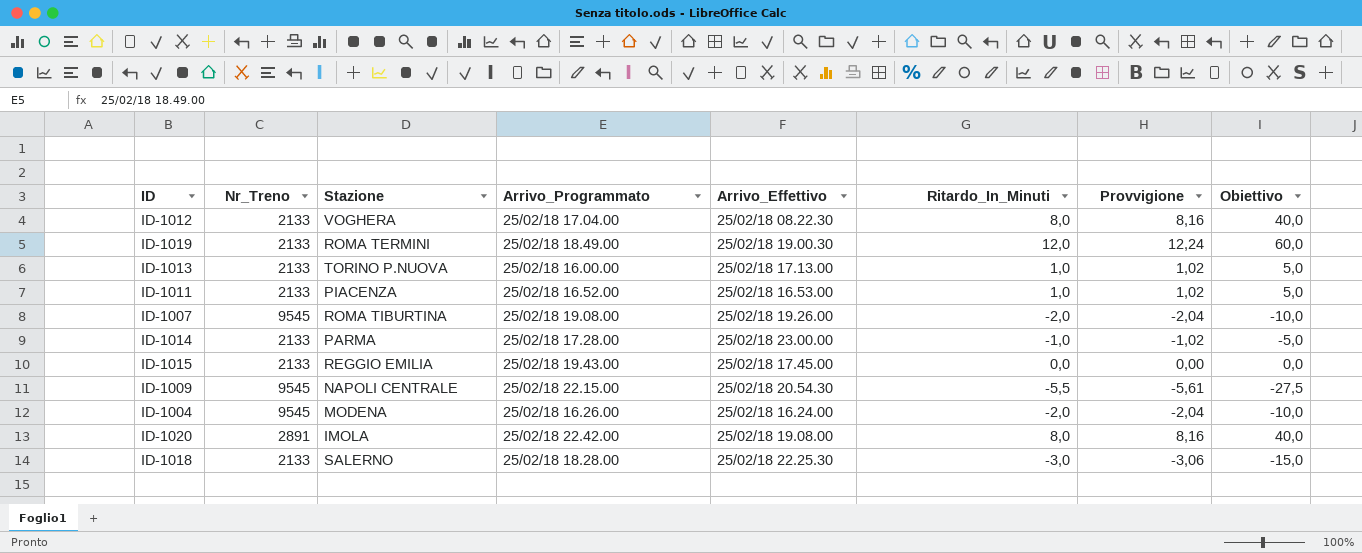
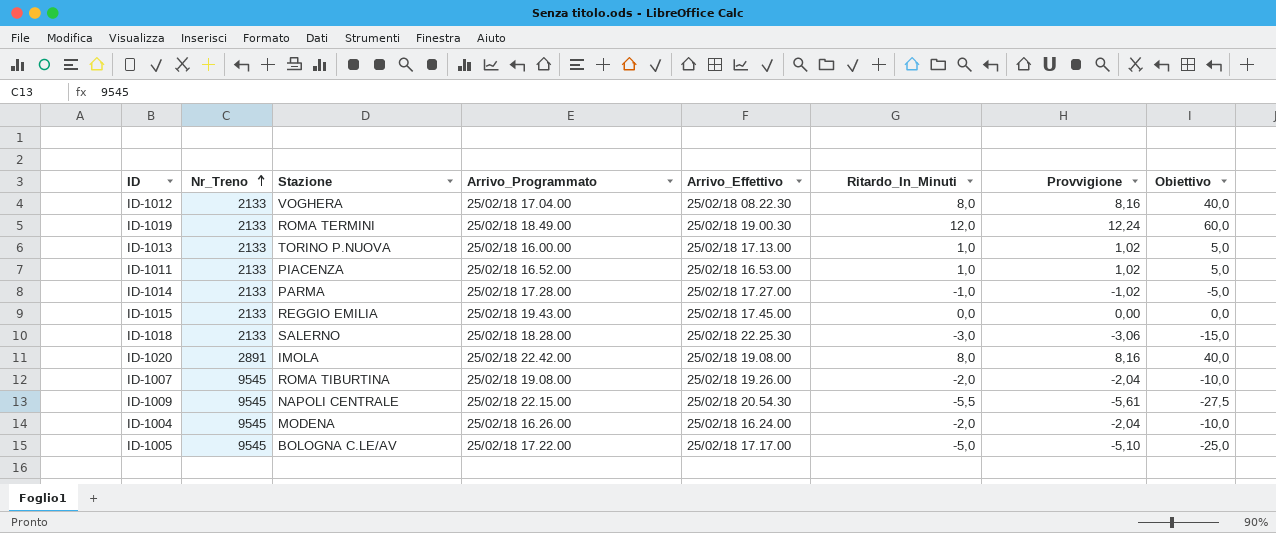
row order: none -> Nr_Treno ascending
ID-1014 | Arrivo_Effettivo: 25/02/18 23.00.00 -> 25/02/18 17.27.00
row ID-1005: none -> 9545 | BOLOGNA C.LE/AV | 25/02/18 17.22.00 | 25/02/18 17.17.00 | -5,0 | -5,10 | -25,0

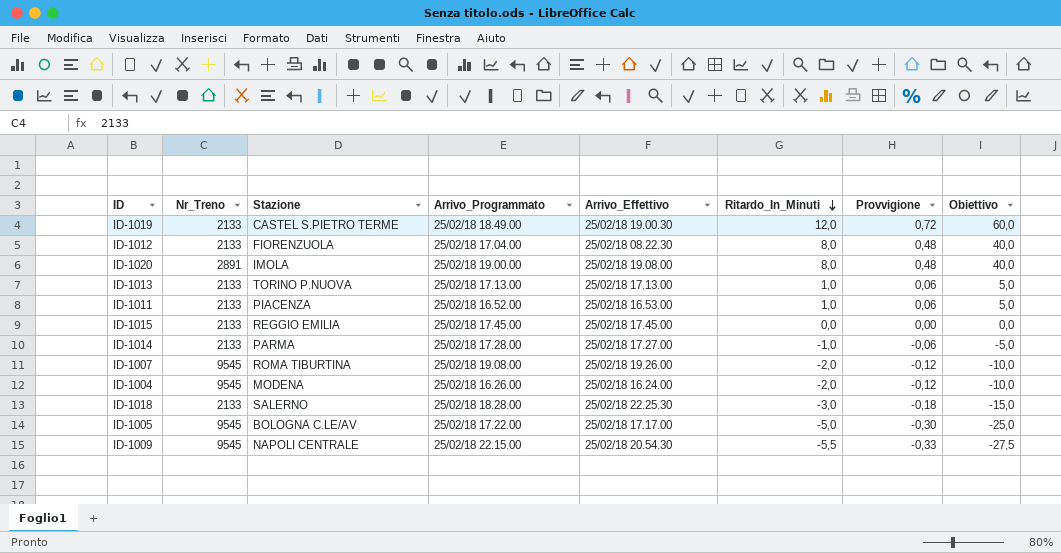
row order: Nr_Treno ascending -> Ritardo_In_Minuti descending
column Provvigione | formula: [Ritardo_In_Minuti] * 1,02 -> [Ritardo_In_Minuti] * 0,06
ID-1019 | Stazione: ROMA TERMINI -> CASTEL S.PIETRO TERME
ID-1012 | Stazione: VOGHERA -> FIORENZUOLA
ID-1020 | Arrivo_Programmato: 25/02/18 22.42.00 -> 25/02/18 19.00.00
ID-1013 | Arrivo_Programmato: 25/02/18 16.00.00 -> 25/02/18 17.13.00
ID-1015 | Arrivo_Programmato: 25/02/18 19.43.00 -> 25/02/18 17.45.00

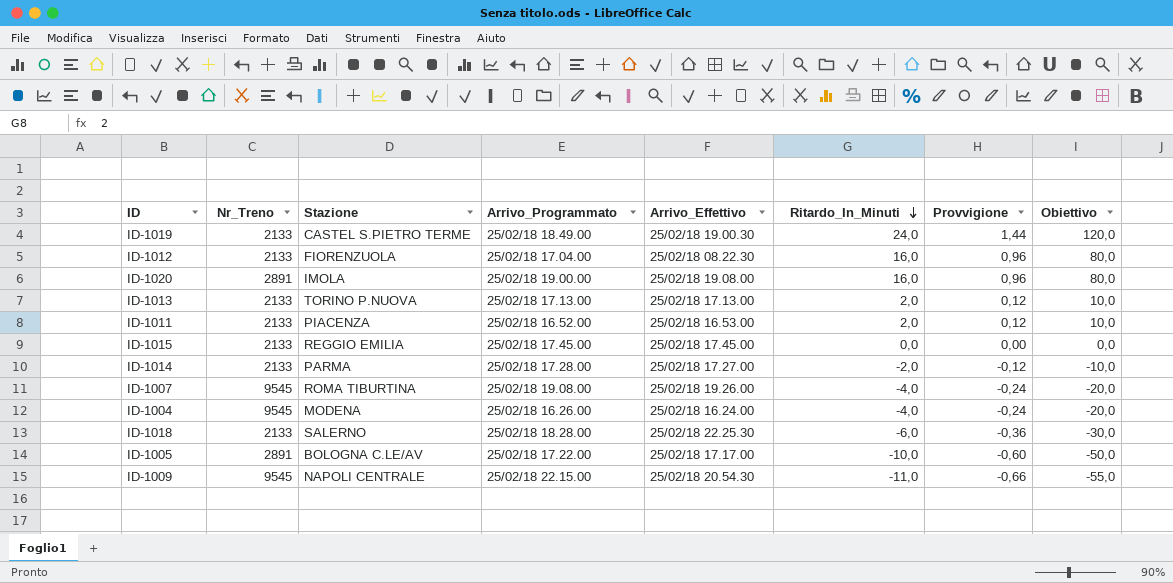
ID-1019 | Ritardo_In_Minuti: 12,0 -> 24,0
ID-1019 | Provvigione: 0,72 -> 1,44
ID-1019 | Obiettivo: 60,0 -> 120,0
ID-1012 | Ritardo_In_Minuti: 8,0 -> 16,0
ID-1012 | Provvigione: 0,48 -> 0,96
ID-1012 | Obiettivo: 40,0 -> 80,0
ID-1020 | Ritardo_In_Minuti: 8,0 -> 16,0
ID-1020 | Provvigione: 0,48 -> 0,96
ID-1020 | Obiettivo: 40,0 -> 80,0
ID-1013 | Ritardo_In_Minuti: 1,0 -> 2,0
ID-1013 | Provvigione: 0,06 -> 0,12
ID-1013 | Obiettivo: 5,0 -> 10,0
ID-1011 | Ritardo_In_Minuti: 1,0 -> 2,0
ID-1011 | Provvigione: 0,06 -> 0,12
ID-1011 | Obiettivo: 5,0 -> 10,0
ID-1014 | Ritardo_In_Minuti: -1,0 -> -2,0
ID-1014 | Provvigione: -0,06 -> -0,12
ID-1014 | Obiettivo: -5,0 -> -10,0
ID-1007 | Ritardo_In_Minuti: -2,0 -> -4,0
ID-1007 | Provvigione: -0,12 -> -0,24
ID-1007 | Obiettivo: -10,0 -> -20,0
ID-1004 | Ritardo_In_Minuti: -2,0 -> -4,0
ID-1004 | Provvigione: -0,12 -> -0,24
ID-1004 | Obiettivo: -10,0 -> -20,0
ID-1018 | Ritardo_In_Minuti: -3,0 -> -6,0
ID-1018 | Provvigione: -0,18 -> -0,36
ID-1018 | Obiettivo: -15,0 -> -30,0
ID-1005 | Nr_Treno: 9545 -> 2891
ID-1005 | Ritardo_In_Minuti: -5,0 -> -10,0
ID-1005 | Provvigione: -0,30 -> -0,60
ID-1005 | Obiettivo: -25,0 -> -50,0
ID-1009 | Ritardo_In_Minuti: -5,5 -> -11,0
ID-1009 | Provvigione: -0,33 -> -0,66
ID-1009 | Obiettivo: -27,5 -> -55,0

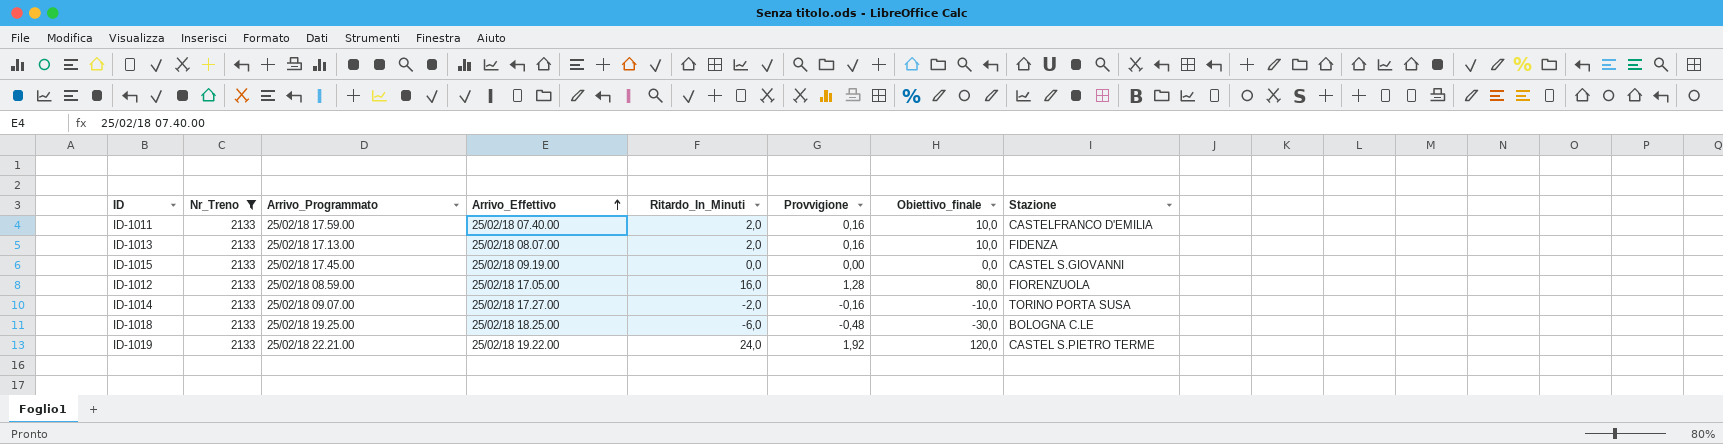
filter: none -> Nr_Treno = 2133
row order: Ritardo_In_Minuti descending -> Arrivo_Effettivo ascending
column Provvigione | formula: [Ritardo_In_Minuti] * 0,06 -> [Ritardo_In_Minuti] * 0,08
column name: Obiettivo -> Obiettivo_finale
column Stazione | position: 3 -> 8
ID-1011 | Arrivo_Programmato: 25/02/18 16.52.00 -> 25/02/18 17.59.00
ID-1011 | Arrivo_Effettivo: 25/02/18 16.53.00 -> 25/02/18 07.40.00
ID-1011 | Stazione: PIACENZA -> CASTELFRANCO D'EMILIA
ID-1013 | Arrivo_Effettivo: 25/02/18 17.13.00 -> 25/02/18 08.07.00
ID-1013 | Stazione: TORINO P.NUOVA -> FIDENZA
ID-1015 | Arrivo_Effettivo: 25/02/18 17.45.00 -> 25/02/18 09.19.00
ID-1015 | Stazione: REGGIO EMILIA -> CASTEL S.GIOVANNI
ID-1012 | Arrivo_Programmato: 25/02/18 17.04.00 -> 25/02/18 08.59.00
ID-1012 | Arrivo_Effettivo: 25/02/18 08.22.30 -> 25/02/18 17.05.00
ID-1014 | Arrivo_Programmato: 25/02/18 17.28.00 -> 25/02/18 09.07.00
ID-1014 | Stazione: PARMA -> TORINO PORTA SUSA
ID-1018 | Arrivo_Programmato: 25/02/18 18.28.00 -> 25/02/18 19.25.00
ID-1018 | Arrivo_Effettivo: 25/02/18 22.25.30 -> 25/02/18 18.25.00
ID-1018 | Stazione: SALERNO -> BOLOGNA C.LE
ID-1019 | Arrivo_Programmato: 25/02/18 18.49.00 -> 25/02/18 22.21.00
ID-1019 | Arrivo_Effettivo: 25/02/18 19.00.30 -> 25/02/18 19.22.00

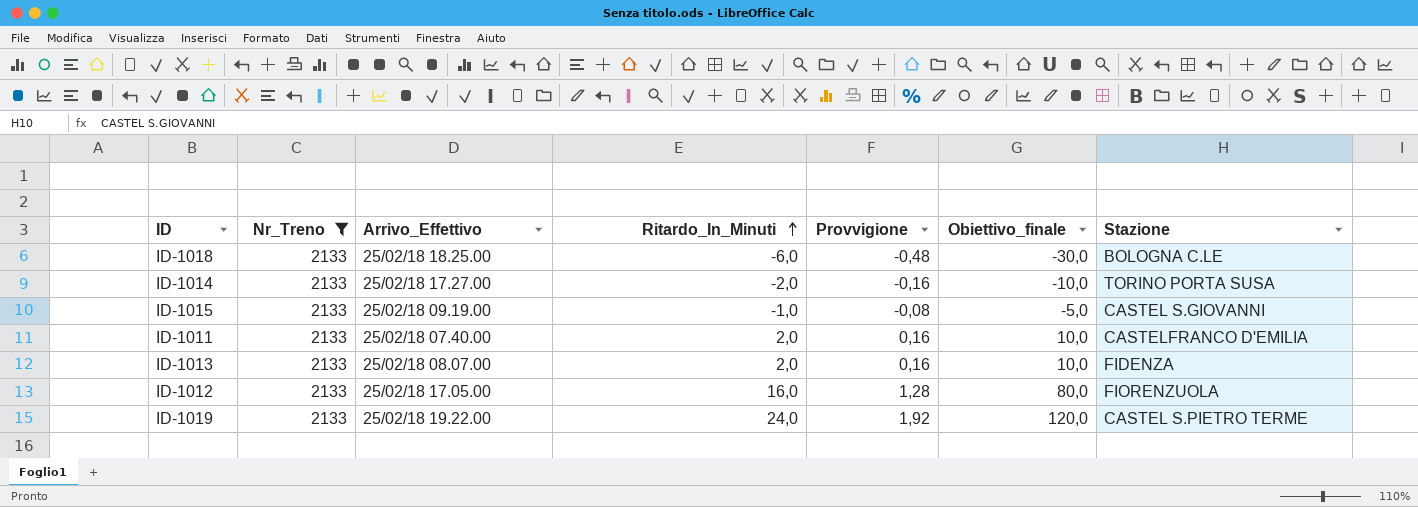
row order: Arrivo_Effettivo ascending -> Ritardo_In_Minuti ascending
column Arrivo_Programmato | position: 3 -> none
ID-1015 | Ritardo_In_Minuti: 0,0 -> -1,0
ID-1015 | Provvigione: 0,00 -> -0,08
ID-1015 | Obiettivo_finale: 0,0 -> -5,0

